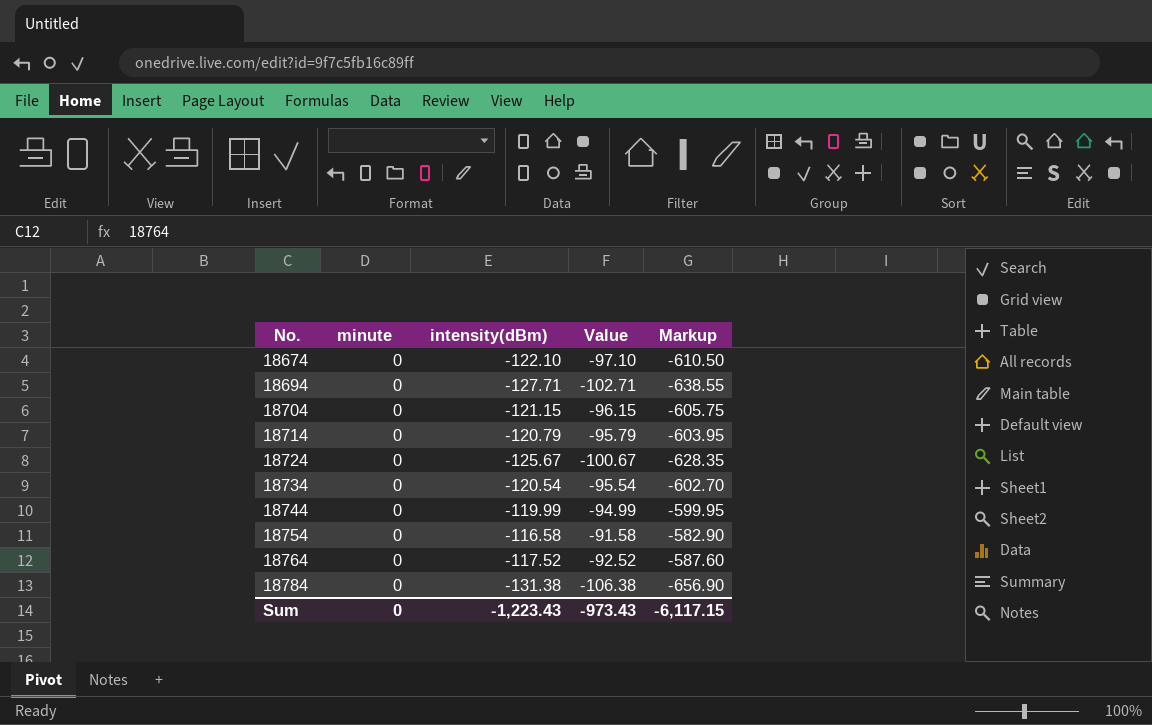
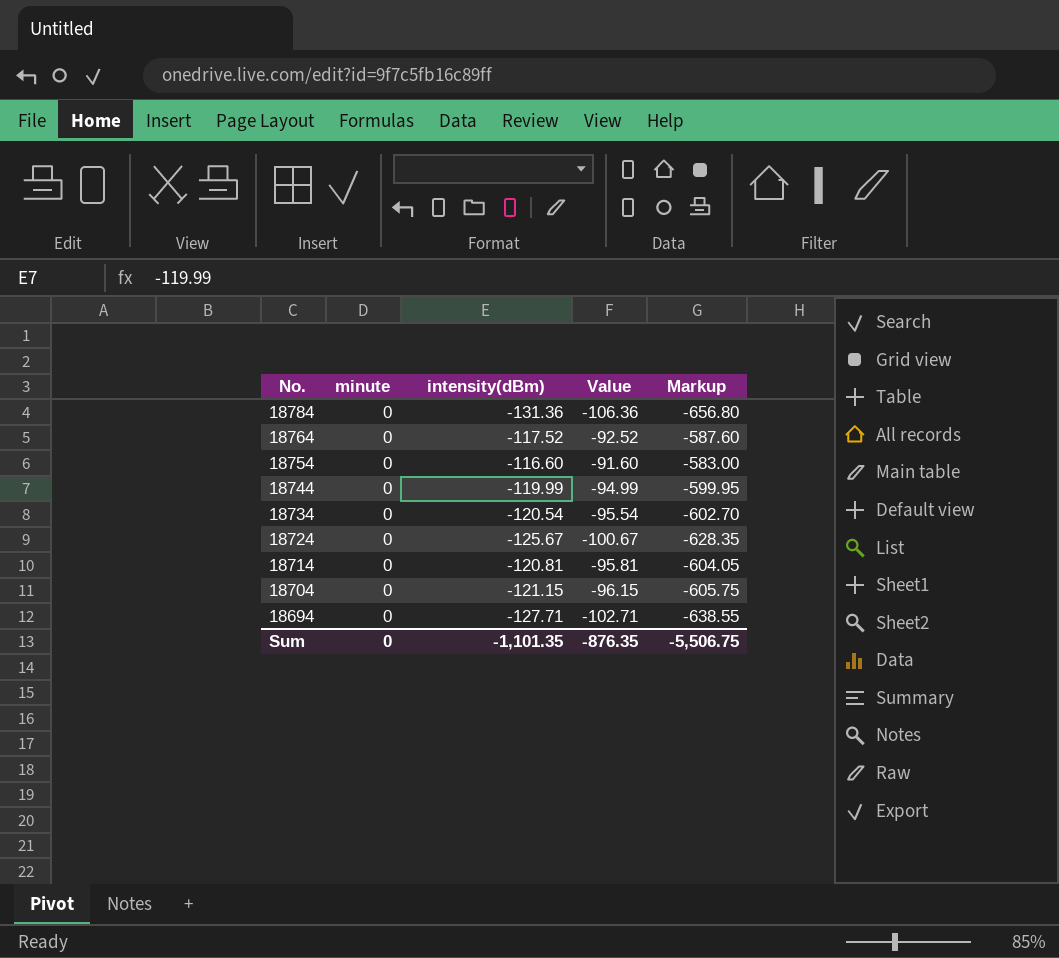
row order: No. ascending -> No. descending
row 18674: 0 | -122.10 | -97.10 | -610.50 -> none
18784 | intensity(dBm): -131.38 -> -131.36
18784 | Value: -106.38 -> -106.36
18784 | Markup: -656.90 -> -656.80
18754 | intensity(dBm): -116.58 -> -116.60
18754 | Value: -91.58 -> -91.60
18754 | Markup: -582.90 -> -583.00
18714 | intensity(dBm): -120.79 -> -120.81
18714 | Value: -95.79 -> -95.81
18714 | Markup: -603.95 -> -604.05
Sum | intensity(dBm): -1,223.43 -> -1,101.35
Sum | Value: -973.43 -> -876.35
Sum | Markup: -6,117.15 -> -5,506.75

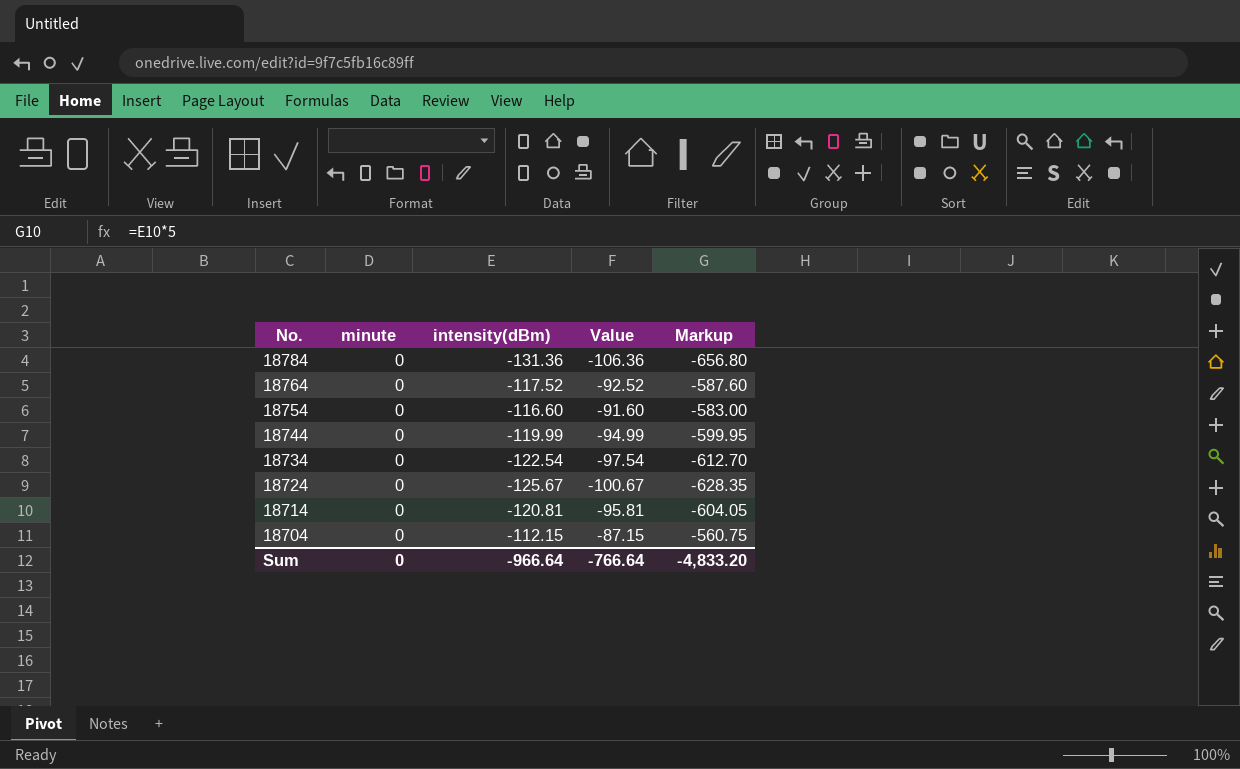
row 18694: 0 | -127.71 | -102.71 | -638.55 -> none
18734 | intensity(dBm): -120.54 -> -122.54
18734 | Value: -95.54 -> -97.54
18734 | Markup: -602.70 -> -612.70
18704 | intensity(dBm): -121.15 -> -112.15
18704 | Value: -96.15 -> -87.15
18704 | Markup: -605.75 -> -560.75
Sum | intensity(dBm): -1,101.35 -> -966.64
Sum | Value: -876.35 -> -766.64
Sum | Markup: -5,506.75 -> -4,833.20

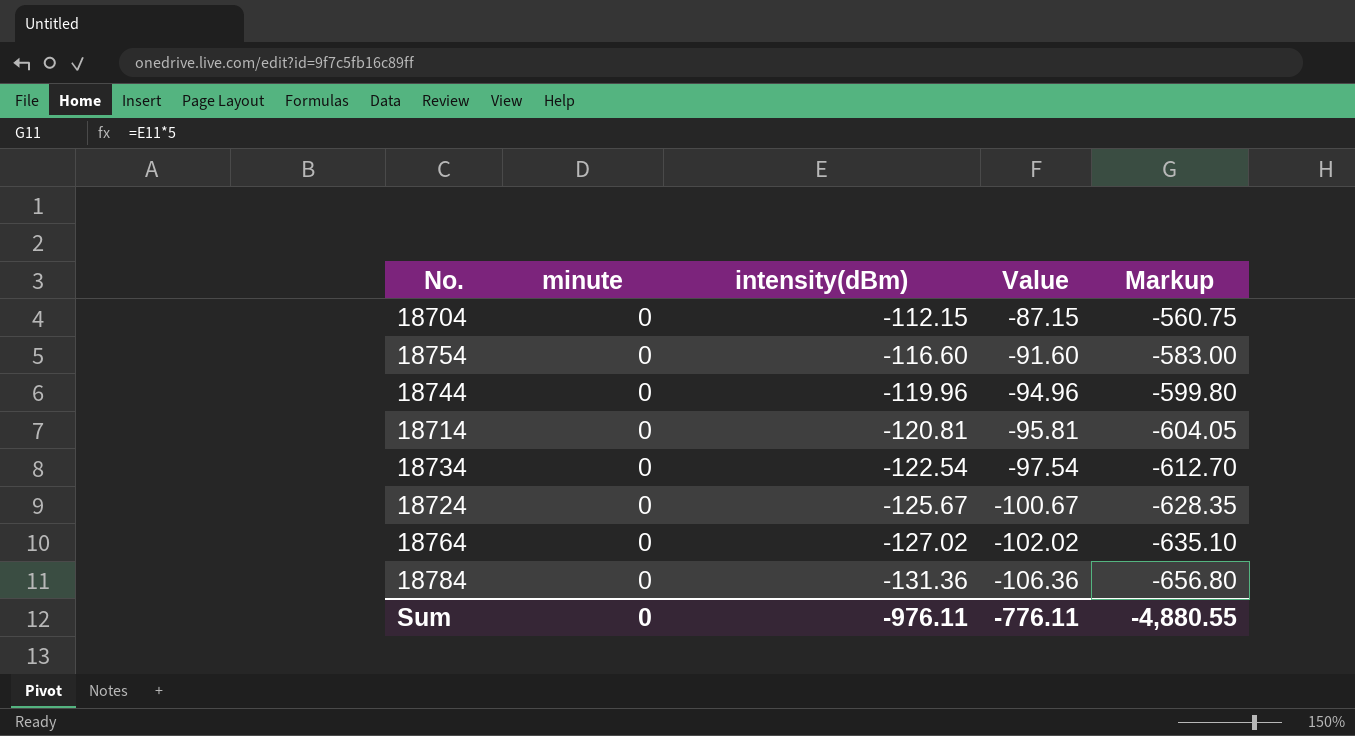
row order: No. descending -> intensity(dBm) descending
18744 | intensity(dBm): -119.99 -> -119.96
18744 | Value: -94.99 -> -94.96
18744 | Markup: -599.95 -> -599.80
18764 | intensity(dBm): -117.52 -> -127.02
18764 | Value: -92.52 -> -102.02
18764 | Markup: -587.60 -> -635.10
Sum | intensity(dBm): -966.64 -> -976.11
Sum | Value: -766.64 -> -776.11
Sum | Markup: -4,833.20 -> -4,880.55

